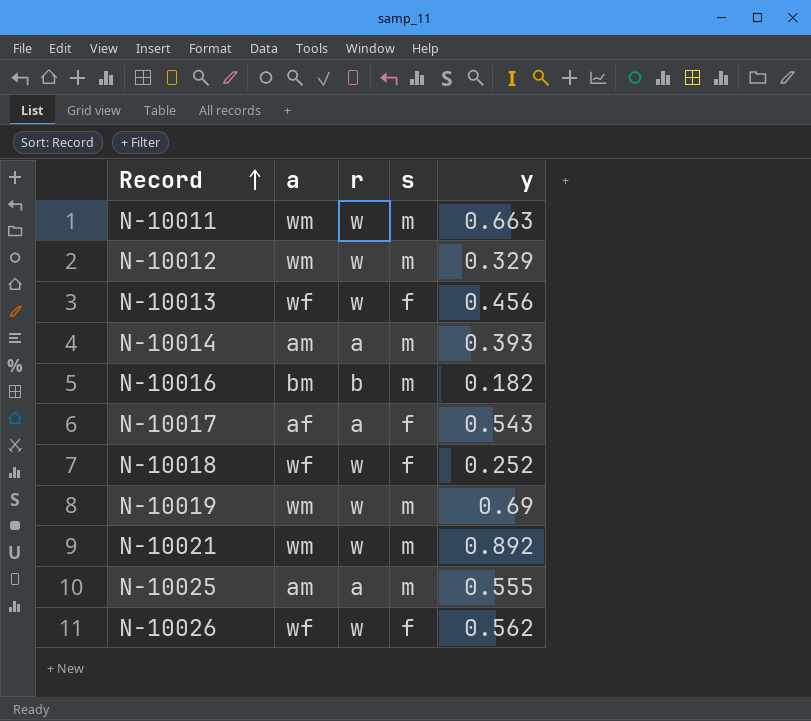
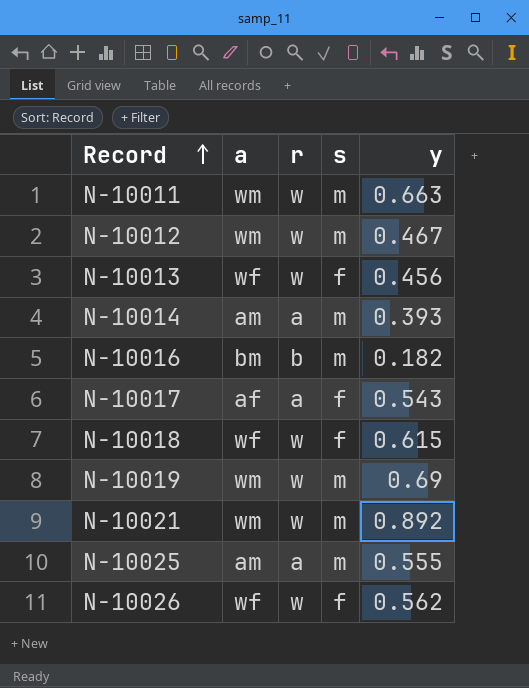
N-10012 | y: 0.329 -> 0.467
N-10018 | y: 0.252 -> 0.615

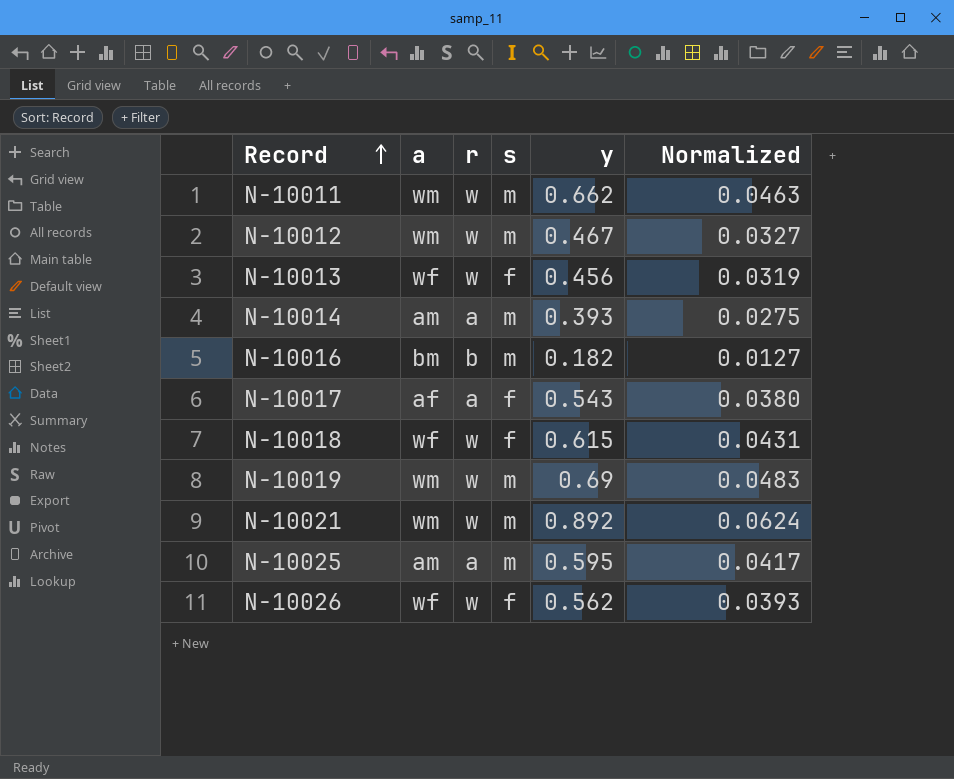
column Normalized | formula: none -> [y] * 0.07
N-10011 | y: 0.663 -> 0.662
N-10025 | y: 0.555 -> 0.595

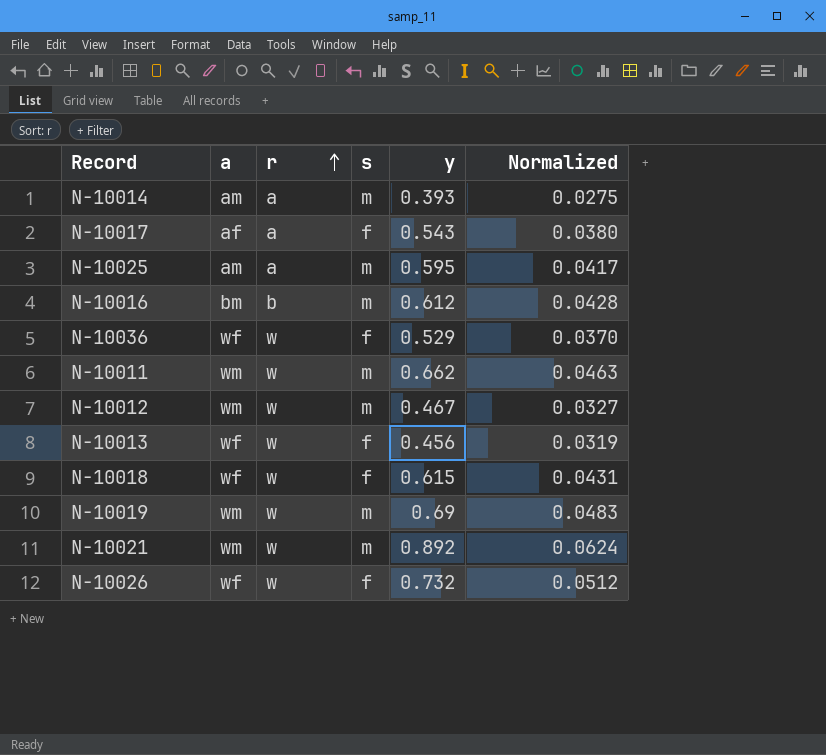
row order: Record ascending -> r ascending
N-10016 | y: 0.182 -> 0.612
N-10016 | Normalized: 0.0127 -> 0.0428
row N-10036: none -> wf | w | f | 0.529 | 0.0370
N-10026 | y: 0.562 -> 0.732
N-10026 | Normalized: 0.0393 -> 0.0512

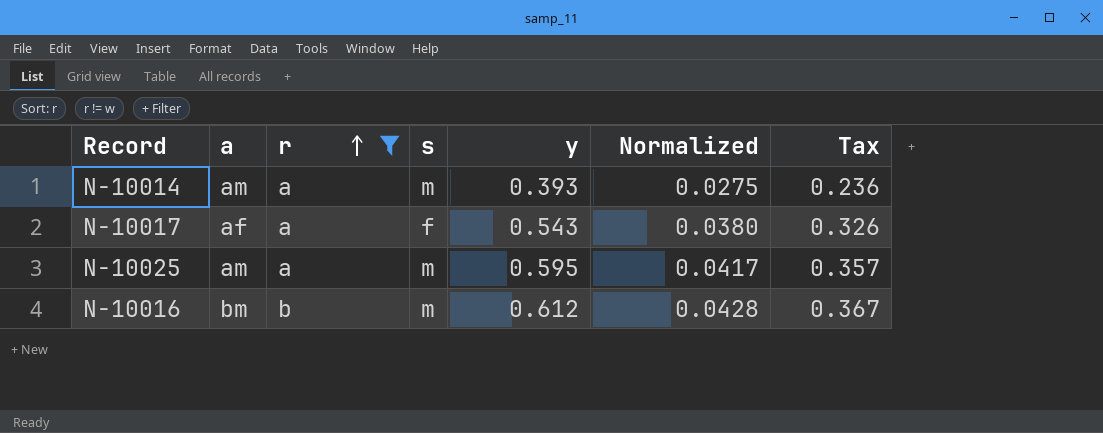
filter: none -> r != w
column Tax | formula: none -> [y] * 0.6

